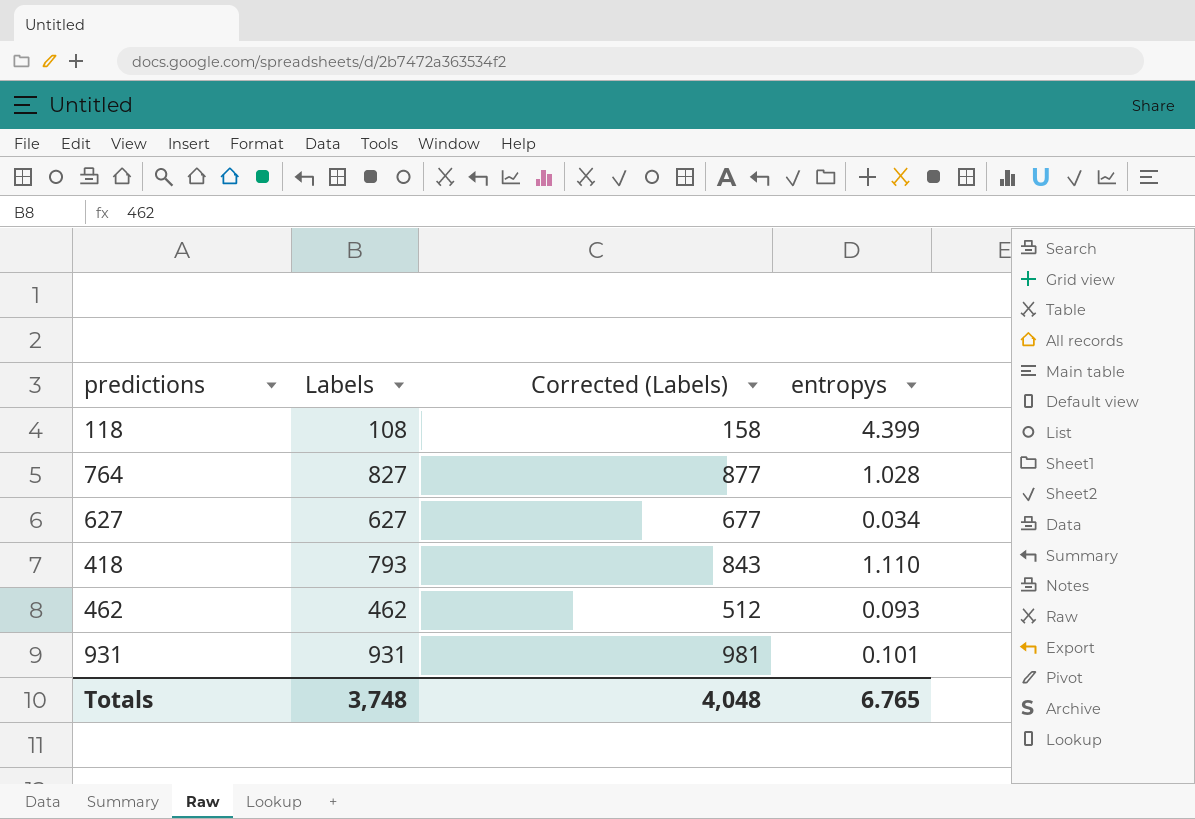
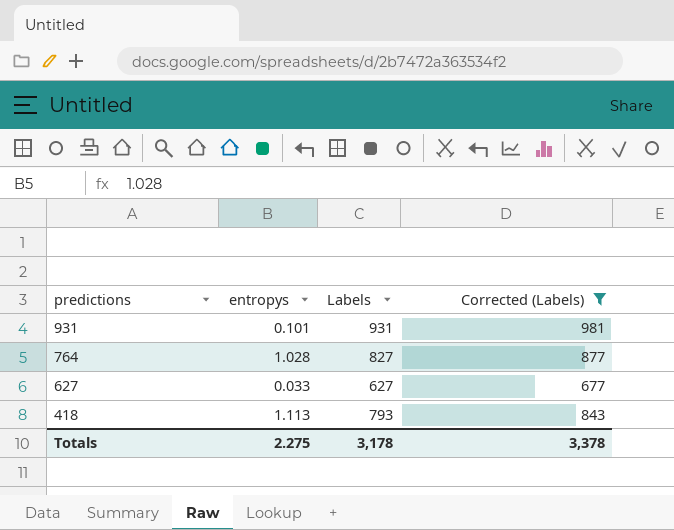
filter: none -> Corrected (Labels) >= 677
row order: none -> predictions descending
column entropys | position: 4 -> 2
627 | entropys: 0.034 -> 0.033
418 | entropys: 1.110 -> 1.113
Totals | entropys: 6.765 -> 2.275
Totals | Labels: 3,748 -> 3,178
Totals | Corrected (Labels): 4,048 -> 3,378

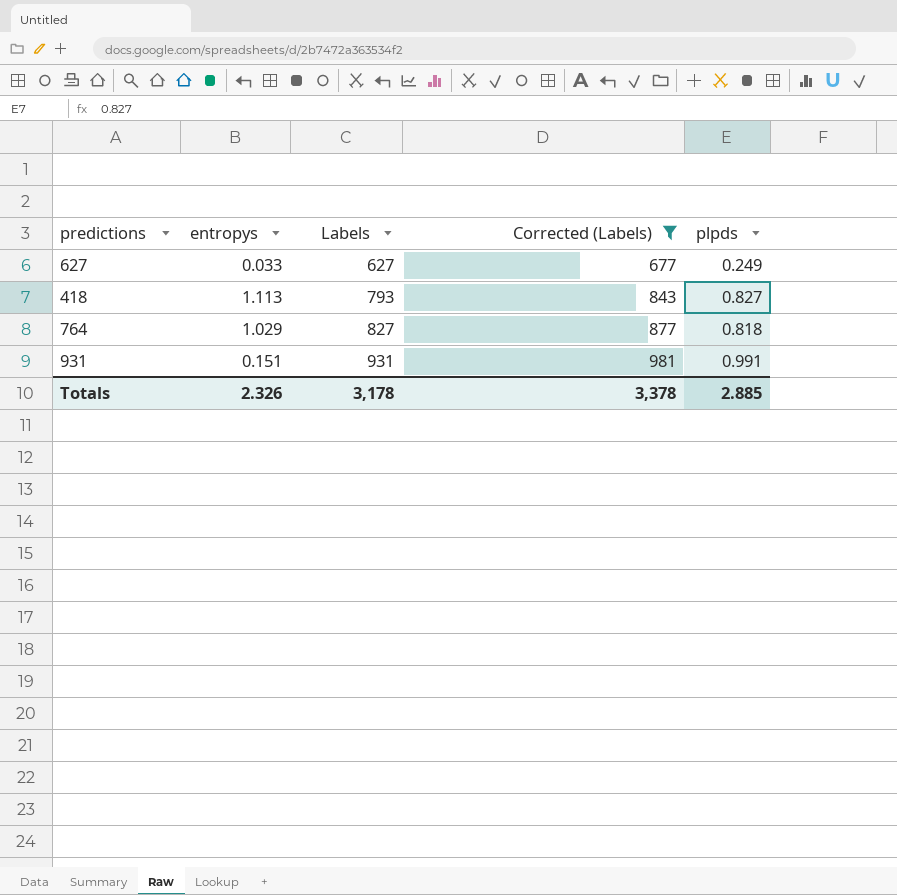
row order: predictions descending -> Labels ascending
column plpds | position: none -> 5
764 | entropys: 1.028 -> 1.029
931 | entropys: 0.101 -> 0.151
Totals | entropys: 2.275 -> 2.326

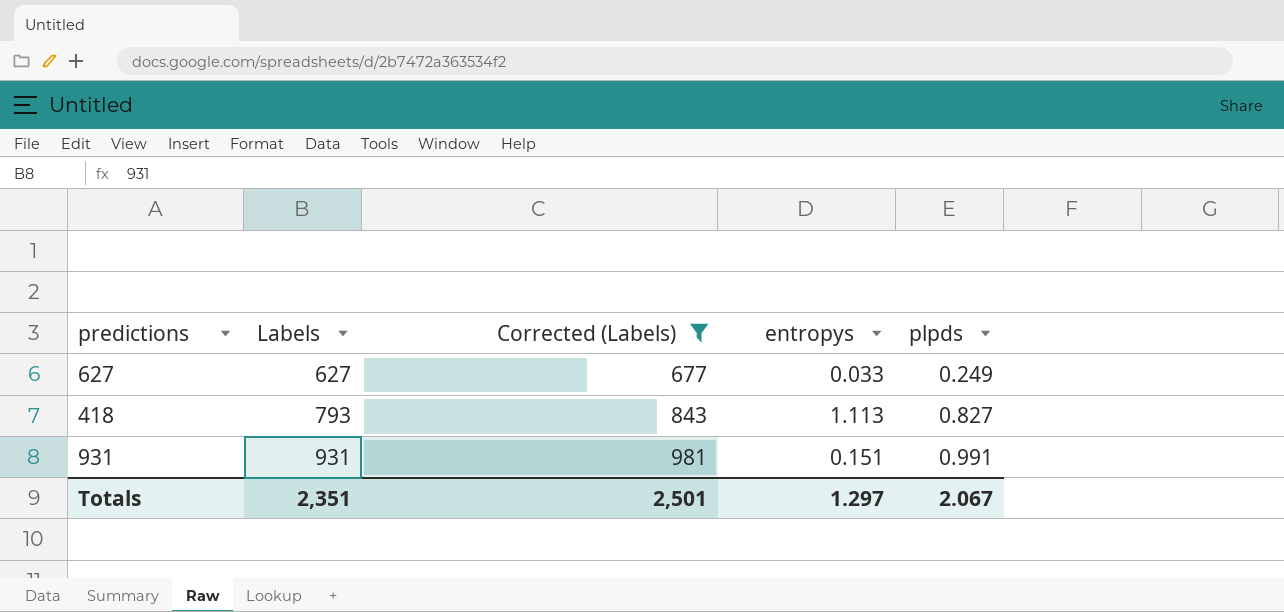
column entropys | position: 2 -> 4
row 764: 1.029 | 827 | 877 | 0.818 -> none
Totals | Labels: 3,178 -> 2,351
Totals | Corrected (Labels): 3,378 -> 2,501
Totals | entropys: 2.326 -> 1.297
Totals | plpds: 2.885 -> 2.067

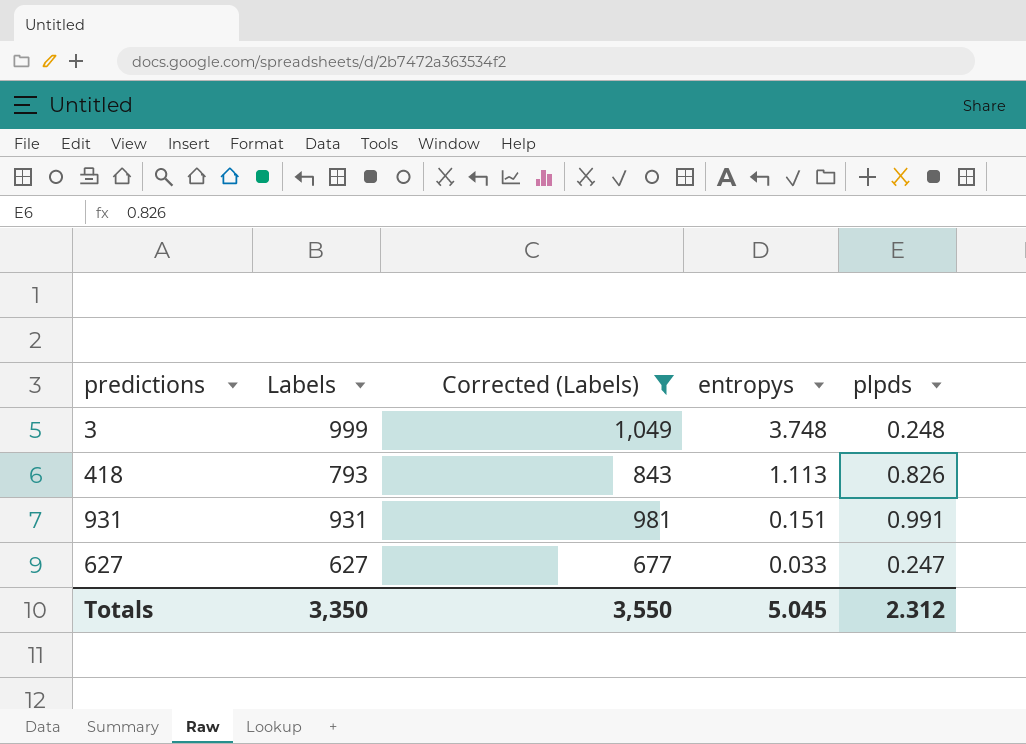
row order: Labels ascending -> entropys descending
row 3: none -> 999 | 1,049 | 3.748 | 0.248
418 | plpds: 0.827 -> 0.826
627 | plpds: 0.249 -> 0.247
Totals | Labels: 2,351 -> 3,350
Totals | Corrected (Labels): 2,501 -> 3,550
Totals | entropys: 1.297 -> 5.045
Totals | plpds: 2.067 -> 2.312

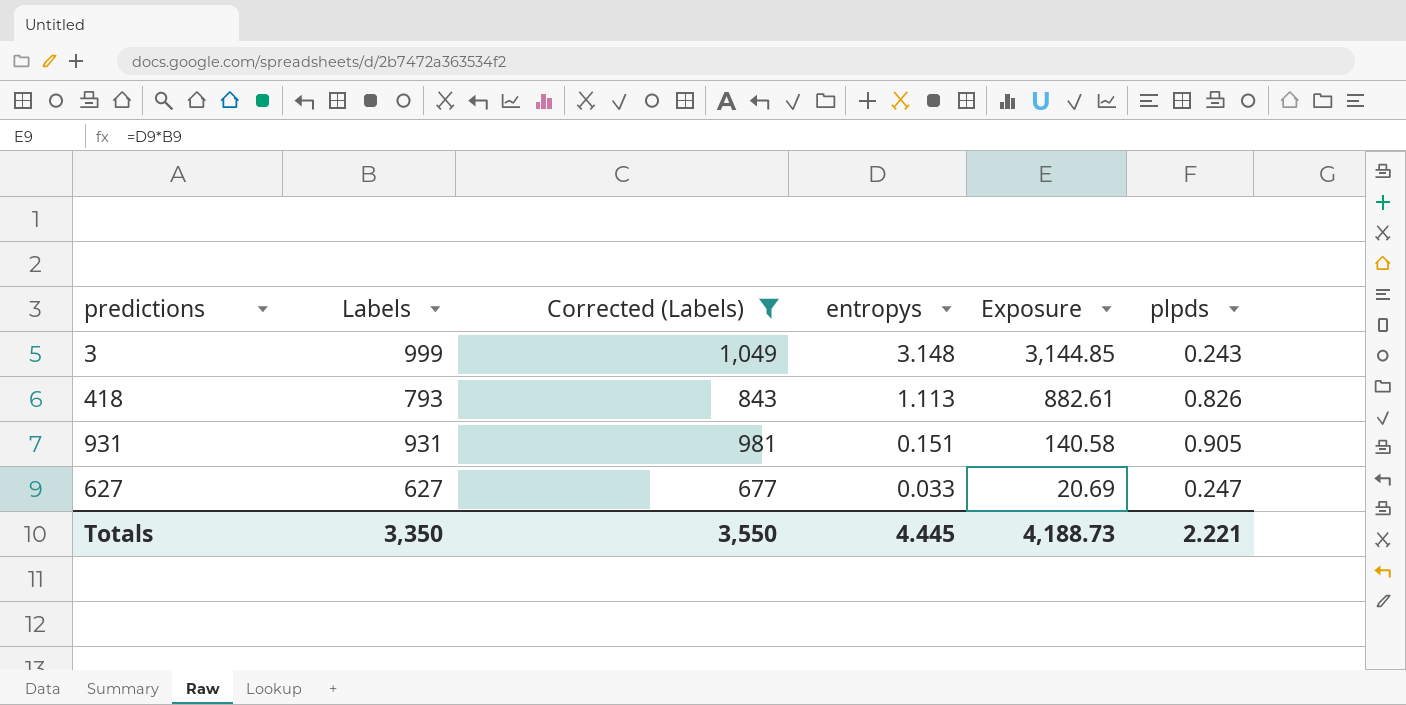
column Exposure | formula: none -> [Labels] * [entropys]
3 | entropys: 3.748 -> 3.148
3 | plpds: 0.248 -> 0.243
931 | plpds: 0.991 -> 0.905
Totals | entropys: 5.045 -> 4.445
Totals | plpds: 2.312 -> 2.221

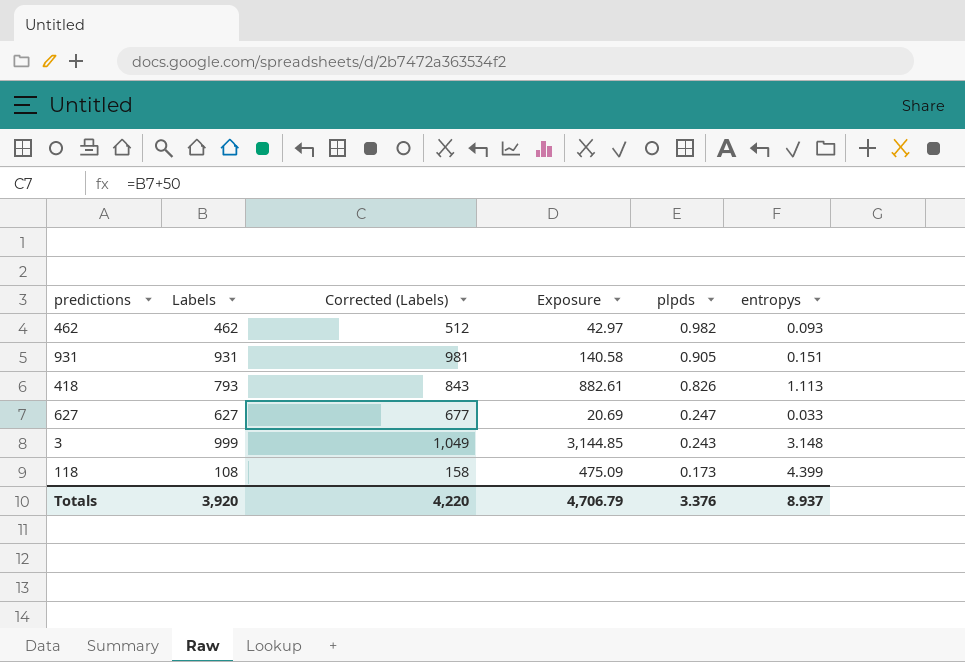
filter: Corrected (Labels) >= 677 -> none
row order: entropys descending -> plpds descending
column entropys | position: 4 -> 6
Totals | Labels: 3,350 -> 3,920
Totals | Corrected (Labels): 3,550 -> 4,220
Totals | Exposure: 4,188.73 -> 4,706.79
Totals | plpds: 2.221 -> 3.376
Totals | entropys: 4.445 -> 8.937

